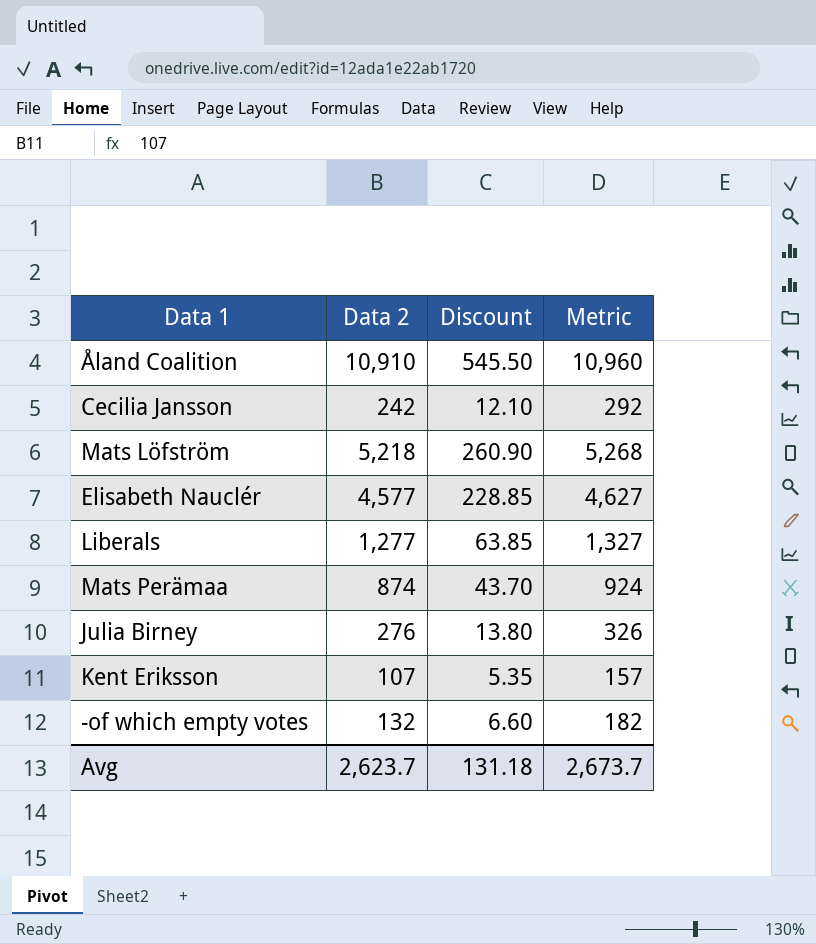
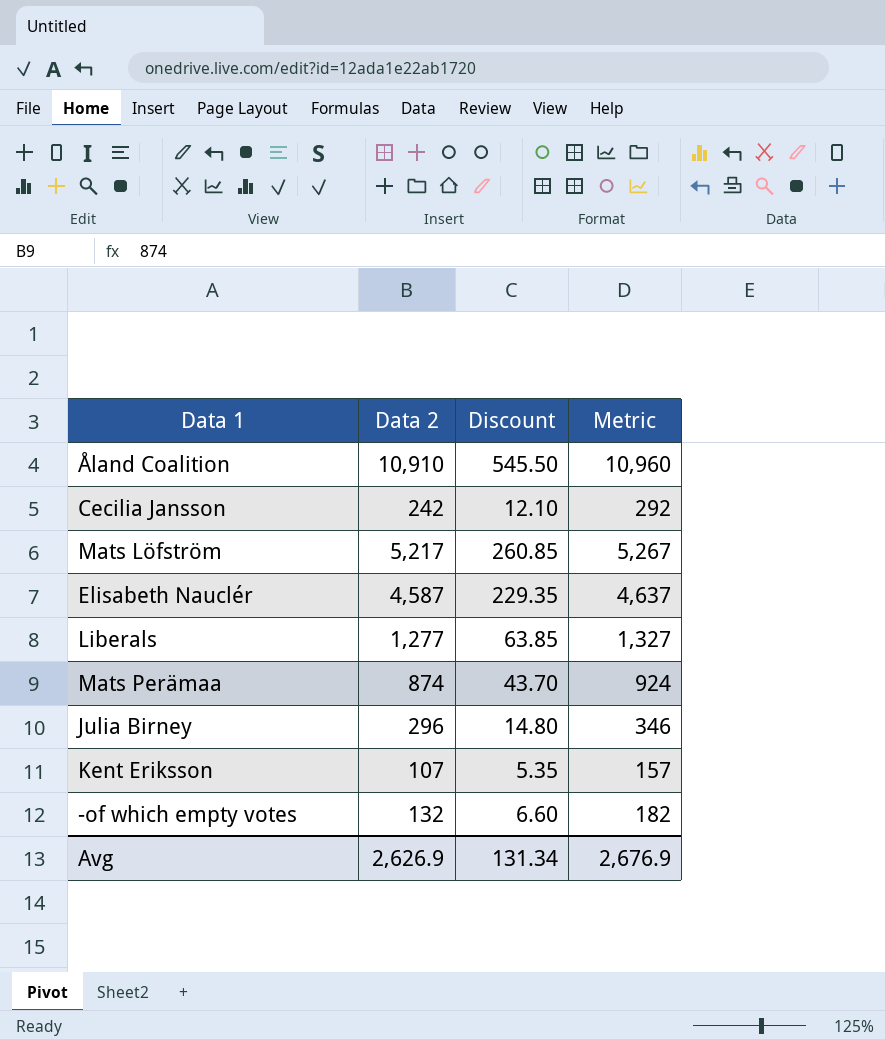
Mats Löfström | Data 2: 5,218 -> 5,217
Mats Löfström | Discount: 260.90 -> 260.85
Mats Löfström | Metric: 5,268 -> 5,267
Elisabeth Nauclér | Data 2: 4,577 -> 4,587
Elisabeth Nauclér | Discount: 228.85 -> 229.35
Elisabeth Nauclér | Metric: 4,627 -> 4,637
Julia Birney | Data 2: 276 -> 296
Julia Birney | Discount: 13.80 -> 14.80
Julia Birney | Metric: 326 -> 346
Avg | Data 2: 2,623.7 -> 2,626.9
Avg | Discount: 131.18 -> 131.34
Avg | Metric: 2,673.7 -> 2,676.9

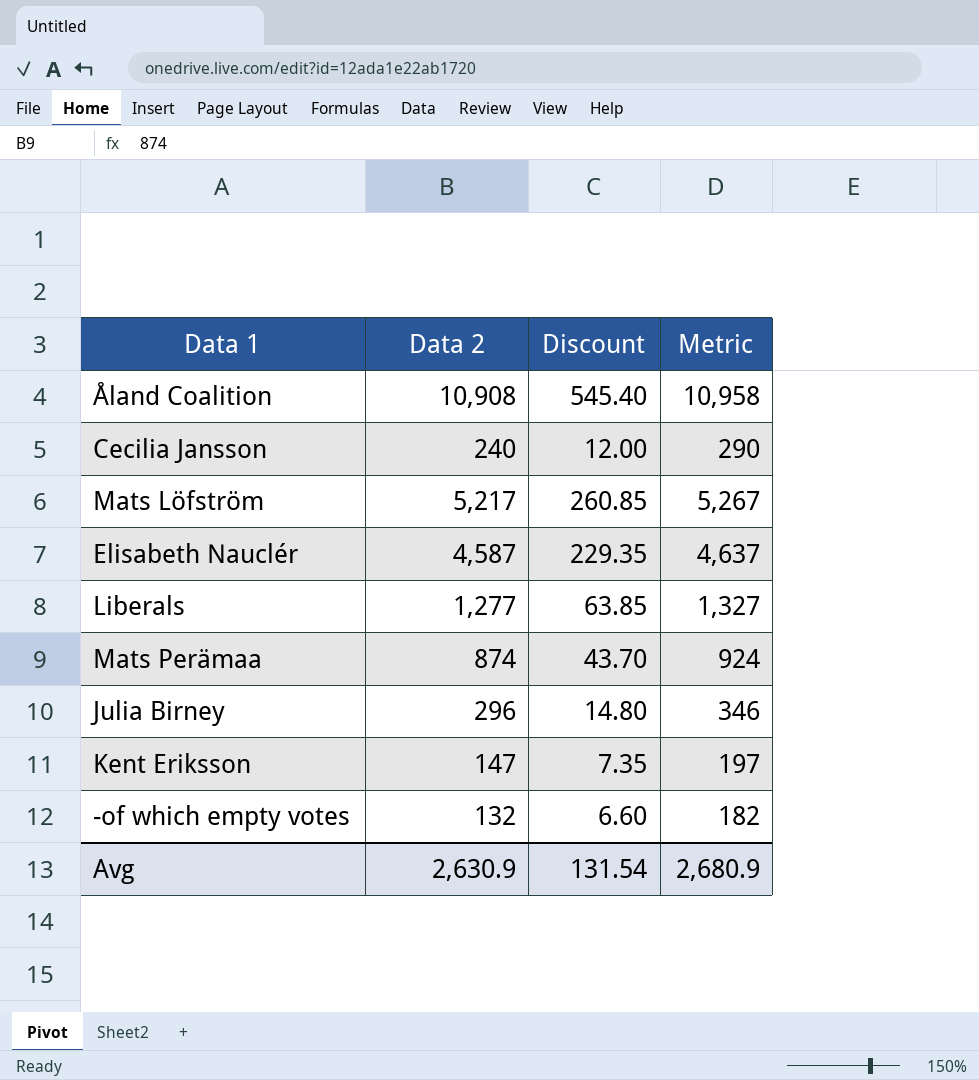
Åland Coalition | Data 2: 10,910 -> 10,908
Åland Coalition | Discount: 545.50 -> 545.40
Åland Coalition | Metric: 10,960 -> 10,958
Cecilia Jansson | Data 2: 242 -> 240
Cecilia Jansson | Discount: 12.10 -> 12.00
Cecilia Jansson | Metric: 292 -> 290
Kent Eriksson | Data 2: 107 -> 147
Kent Eriksson | Discount: 5.35 -> 7.35
Kent Eriksson | Metric: 157 -> 197
Avg | Data 2: 2,626.9 -> 2,630.9
Avg | Discount: 131.34 -> 131.54
Avg | Metric: 2,676.9 -> 2,680.9

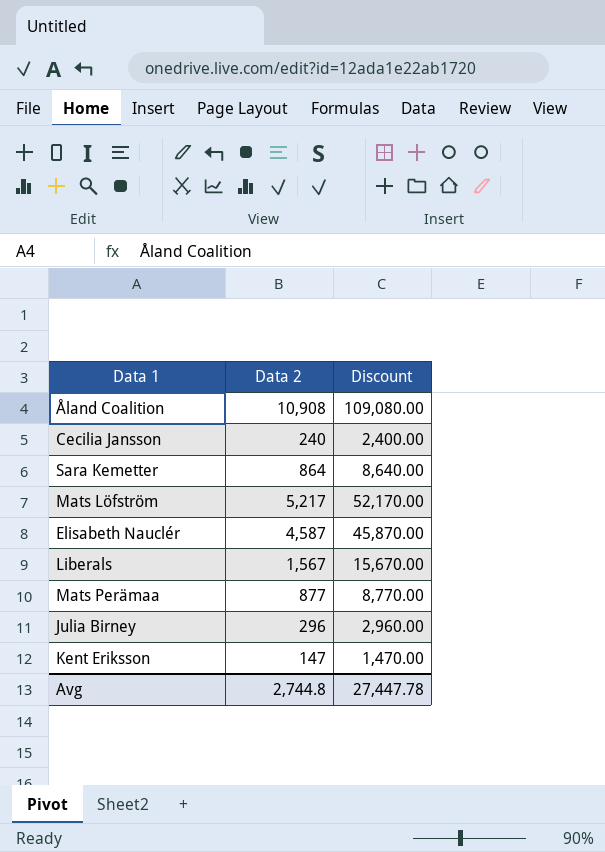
column Metric | formula: [Data 2] + 50 -> none
column Discount | formula: [Data 2] * 0.05 -> [Data 2] * 10
row -of which empty votes: 132 | 6.60 | 182 -> none
row Sara Kemetter: none -> 864 | 8,640.00
Liberals | Data 2: 1,277 -> 1,567
Mats Perämaa | Data 2: 874 -> 877
Avg | Data 2: 2,630.9 -> 2,744.8
Avg | Discount: 131.54 -> 27,447.78

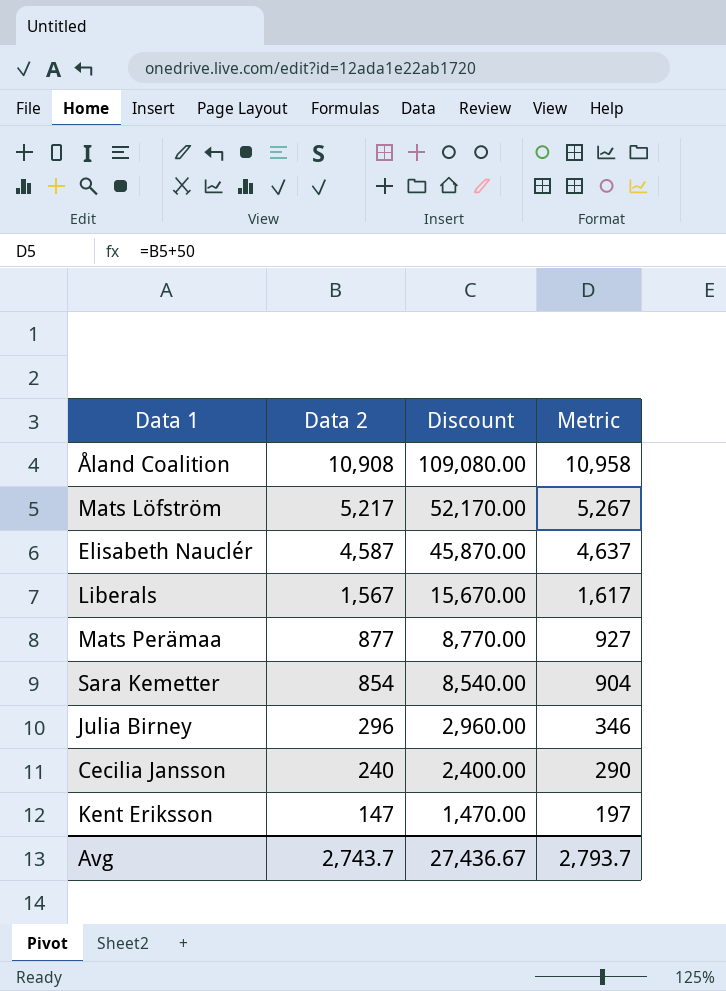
row order: none -> Data 2 descending
column Metric | formula: none -> [Data 2] + 50
Sara Kemetter | Data 2: 864 -> 854
Sara Kemetter | Discount: 8,640.00 -> 8,540.00
Avg | Data 2: 2,744.8 -> 2,743.7
Avg | Discount: 27,447.78 -> 27,436.67

